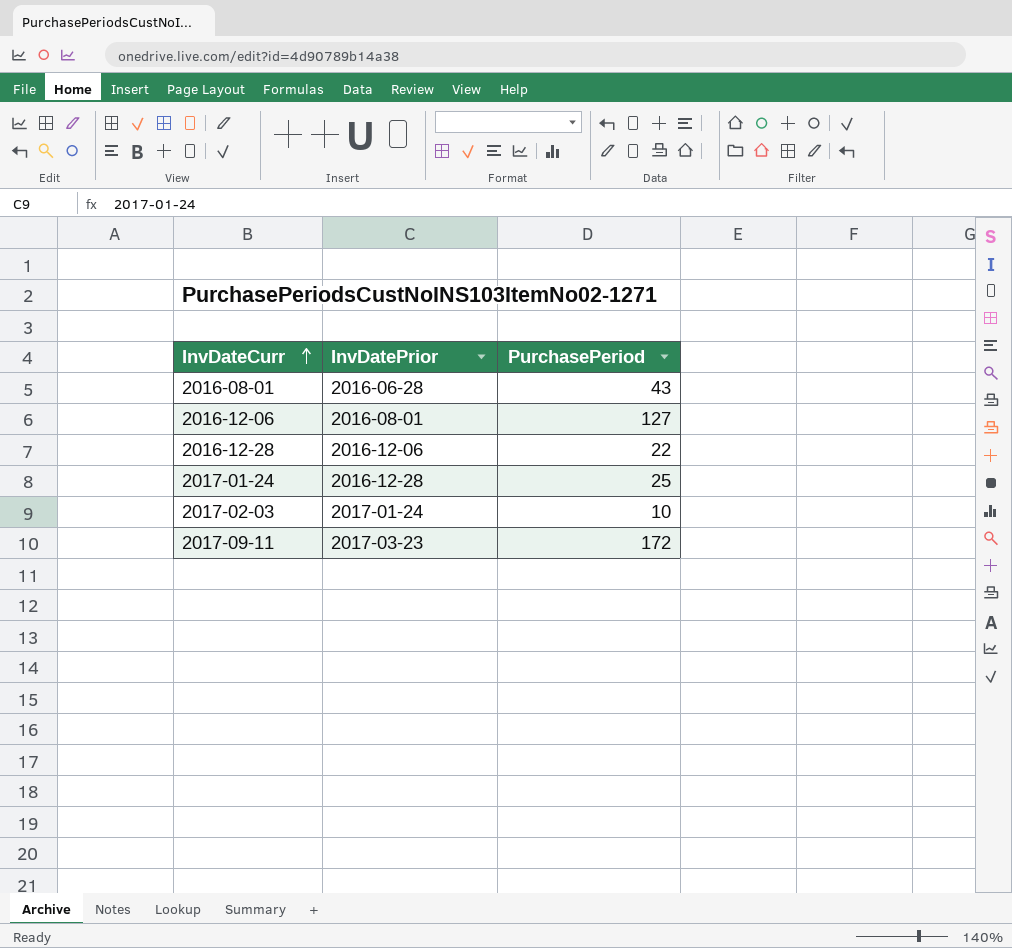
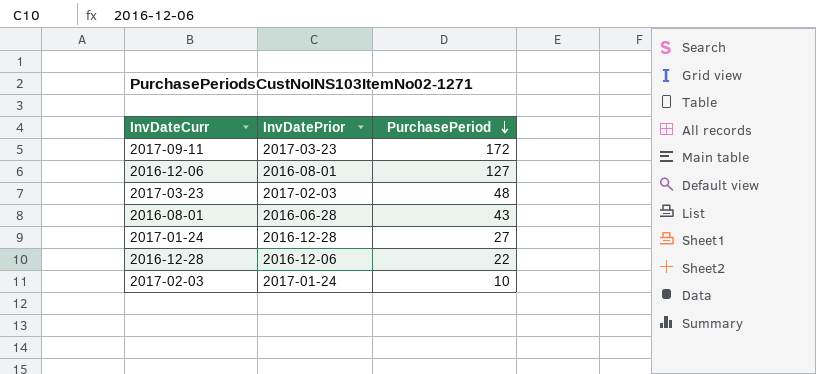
row order: InvDateCurr ascending -> PurchasePeriod descending
row 2017-03-23: none -> 2017-02-03 | 48
2017-01-24 | PurchasePeriod: 25 -> 27

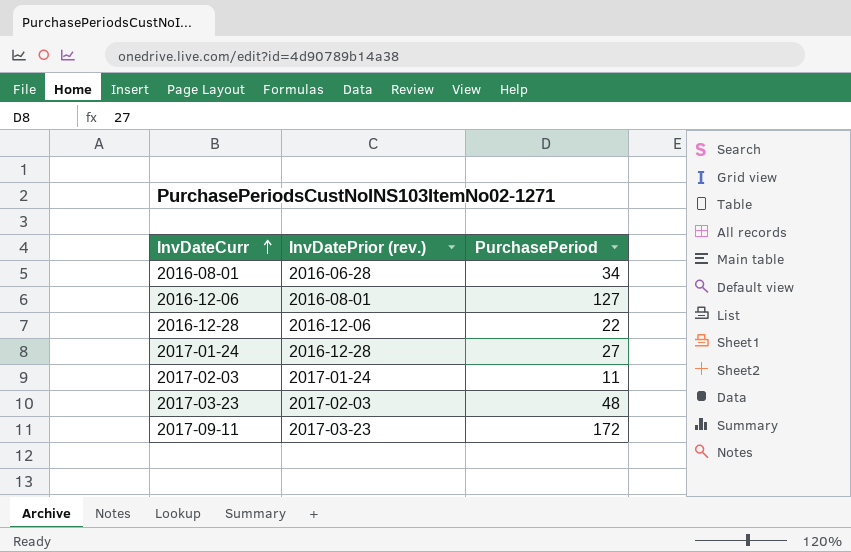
row order: PurchasePeriod descending -> InvDateCurr ascending
column name: InvDatePrior -> InvDatePrior (rev.)
2016-08-01 | PurchasePeriod: 43 -> 34
2017-02-03 | PurchasePeriod: 10 -> 11

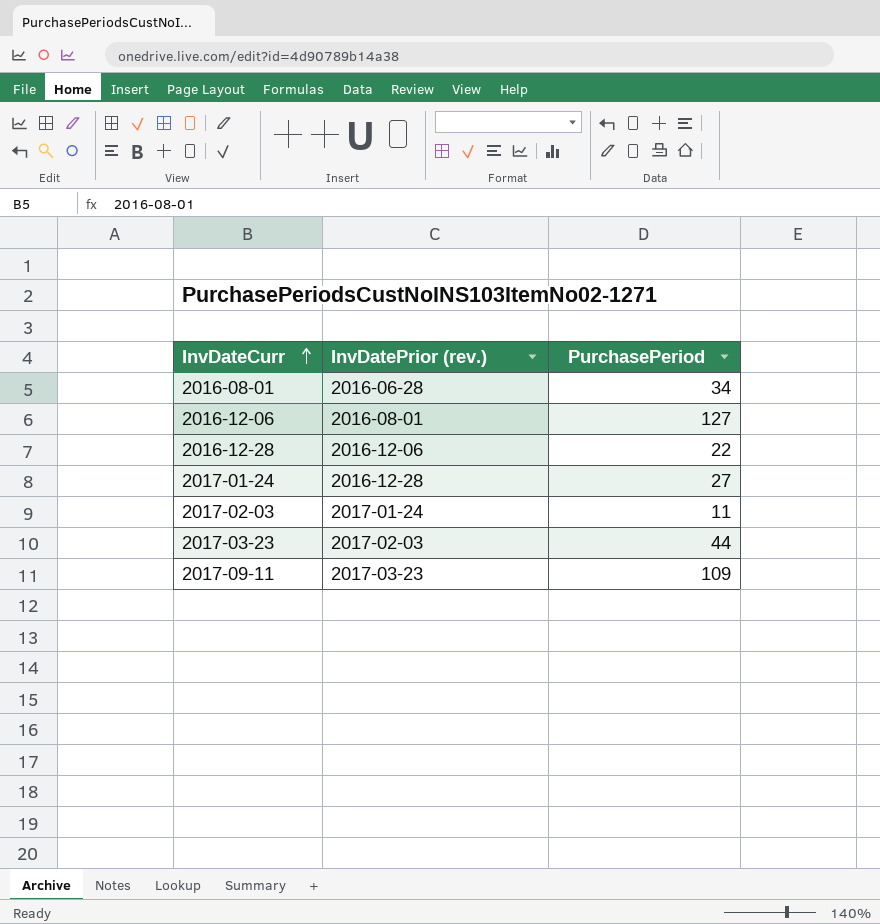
2017-03-23 | PurchasePeriod: 48 -> 44
2017-09-11 | PurchasePeriod: 172 -> 109

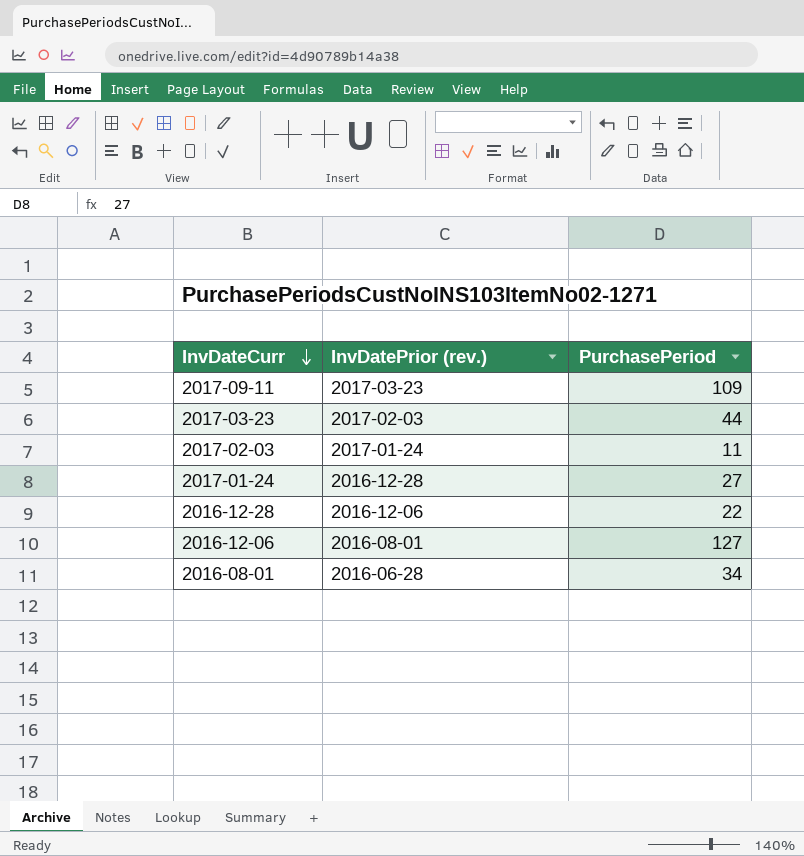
row order: InvDateCurr ascending -> InvDateCurr descending

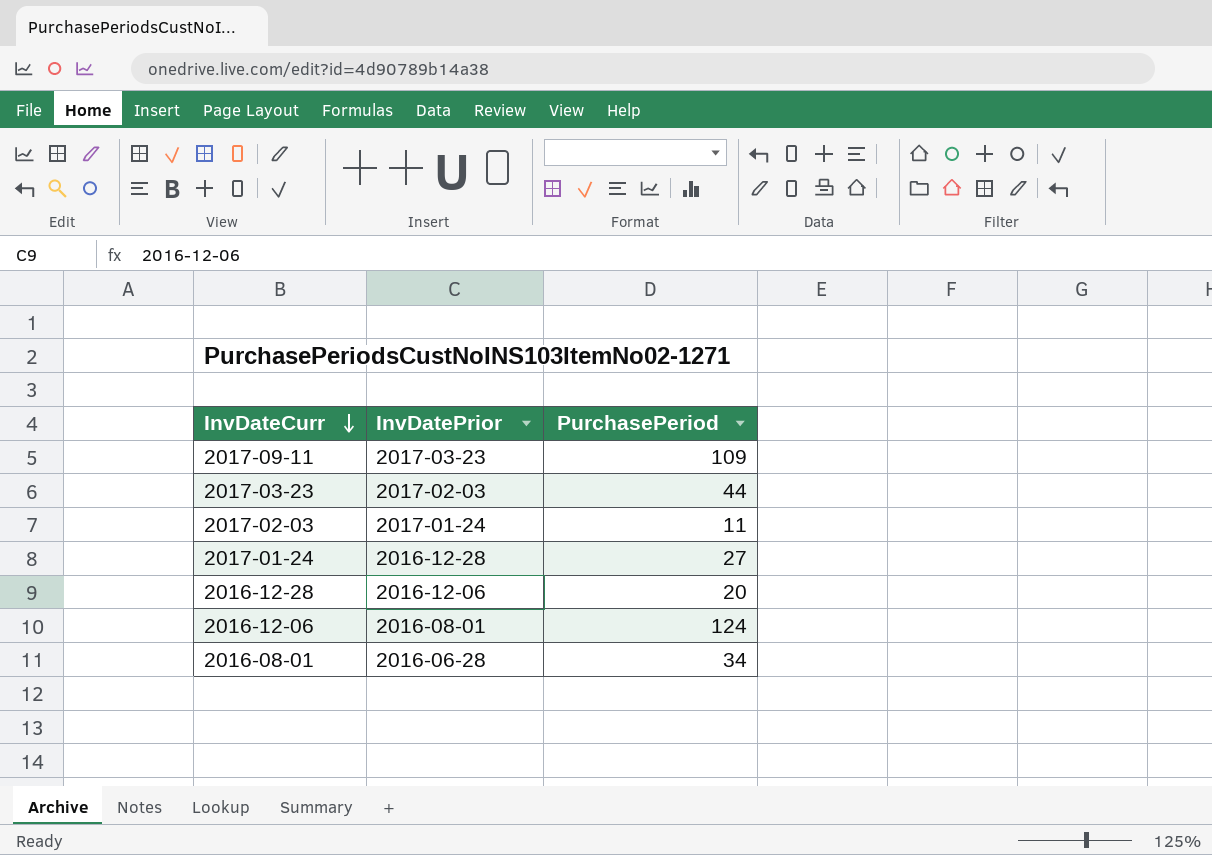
column name: InvDatePrior (rev.) -> InvDatePrior
2016-12-28 | PurchasePeriod: 22 -> 20
2016-12-06 | PurchasePeriod: 127 -> 124

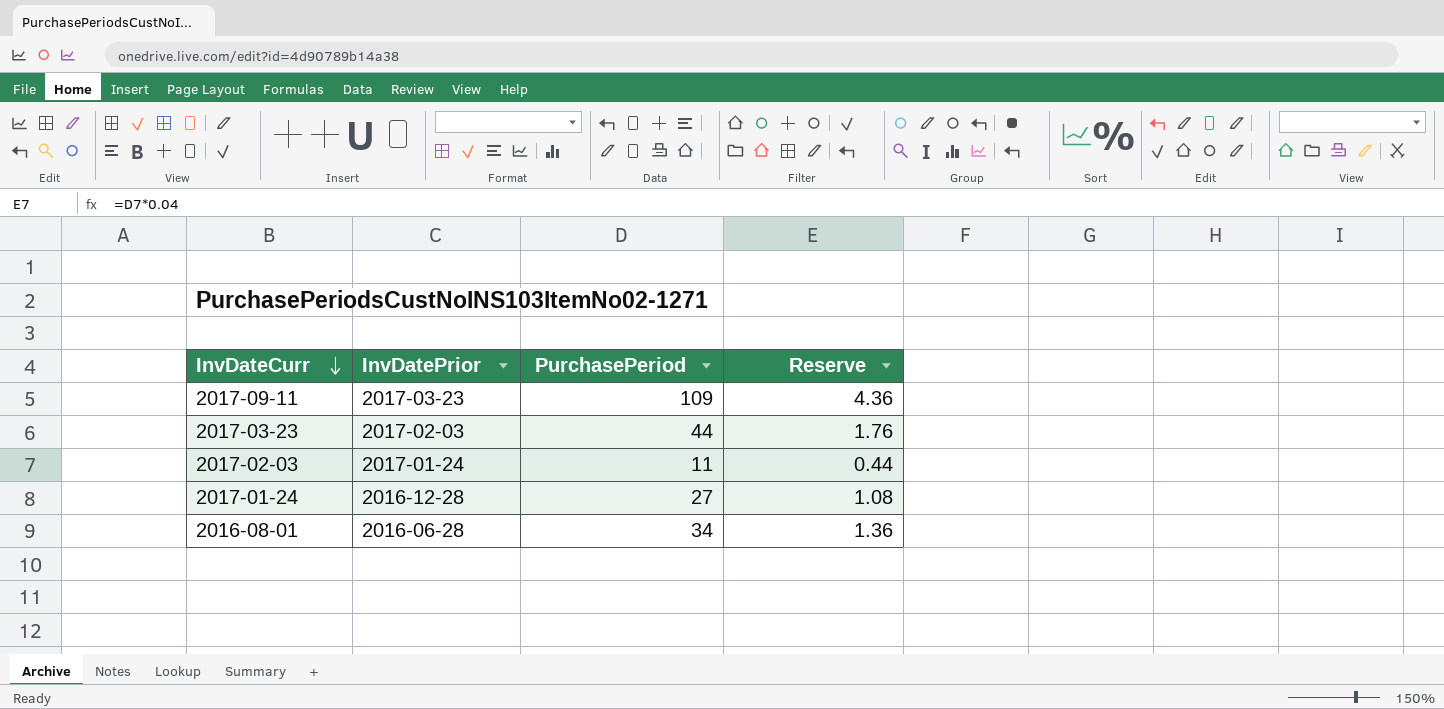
column Reserve | formula: none -> [PurchasePeriod] * 0.04
row 2016-12-28: 2016-12-06 | 20 -> none
row 2016-12-06: 2016-08-01 | 124 -> none

